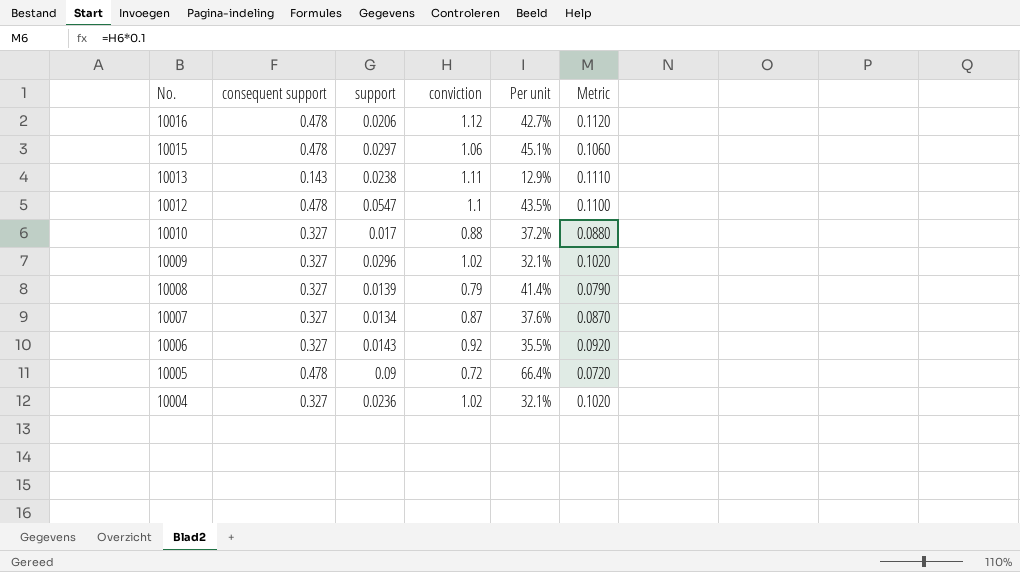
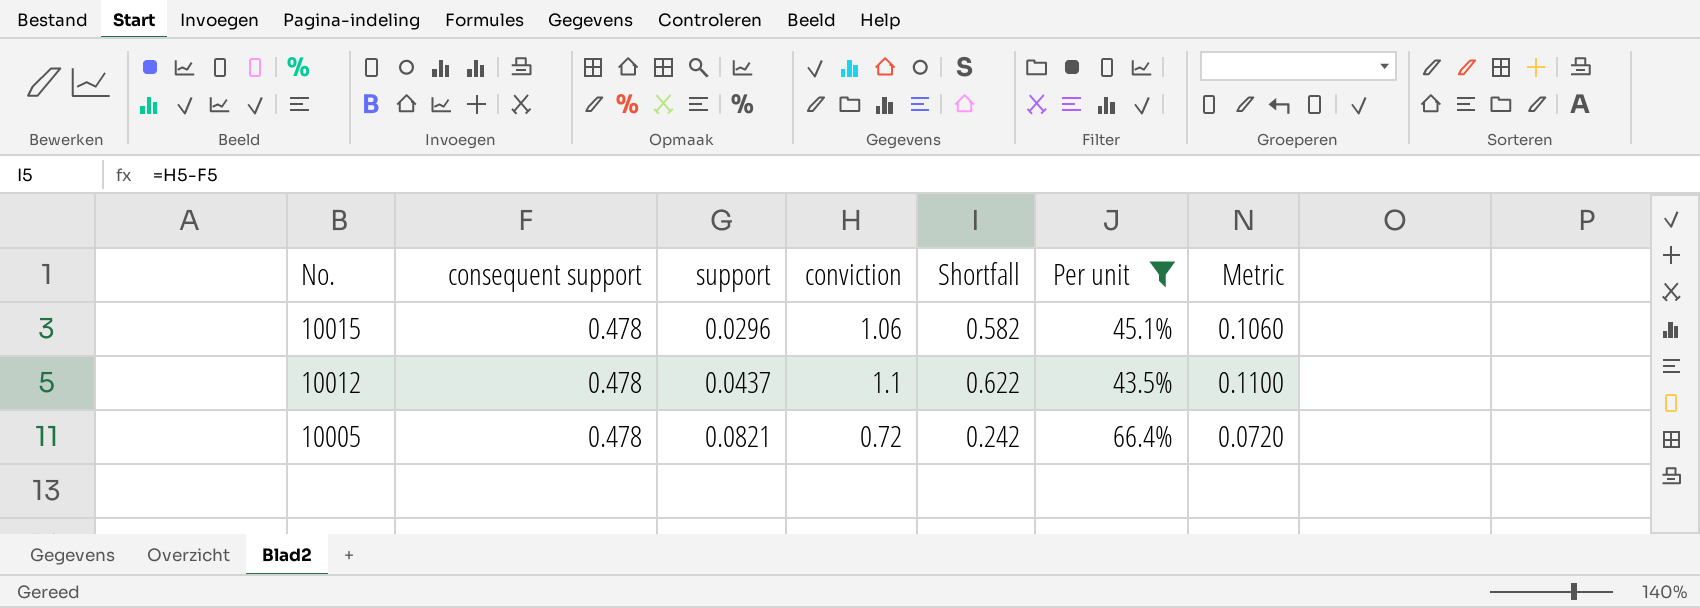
filter: none -> Per unit >= 43.5%
column Shortfall | formula: none -> [conviction] - [consequent support]
10015 | support: 0.0297 -> 0.0296
10012 | support: 0.0547 -> 0.0437
10005 | support: 0.09 -> 0.0821

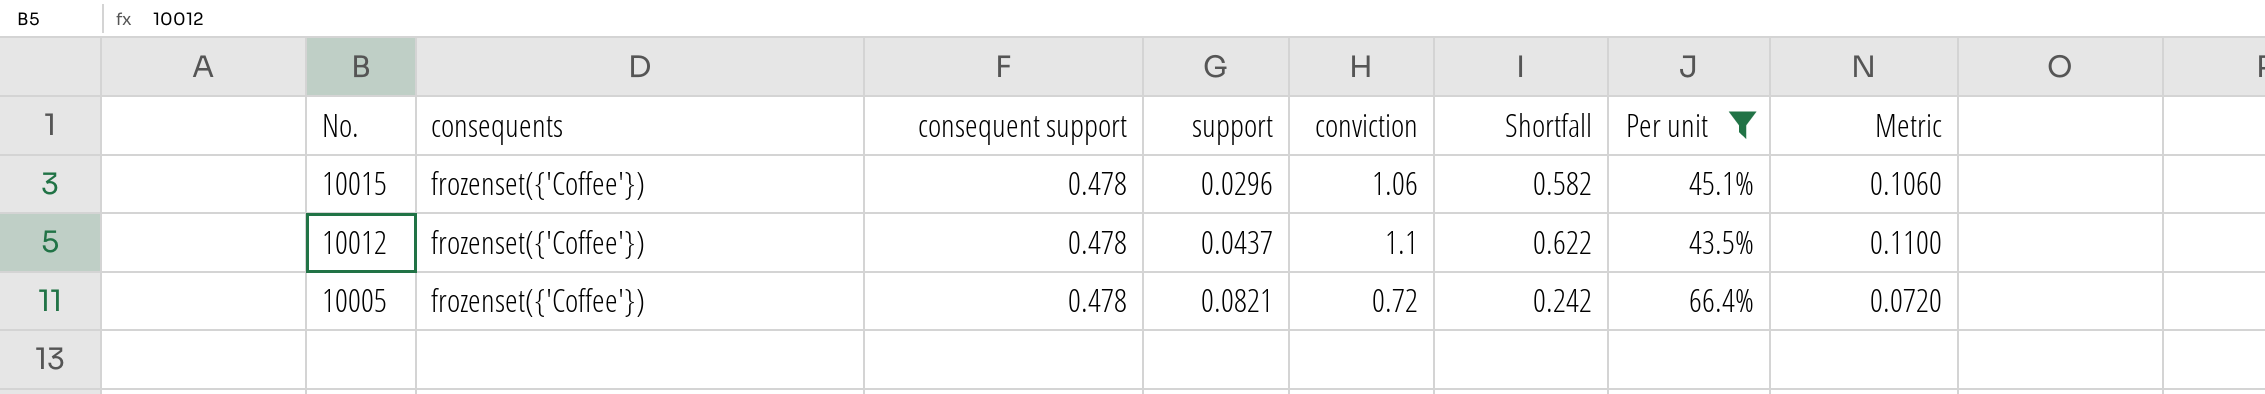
column consequents | position: none -> 2

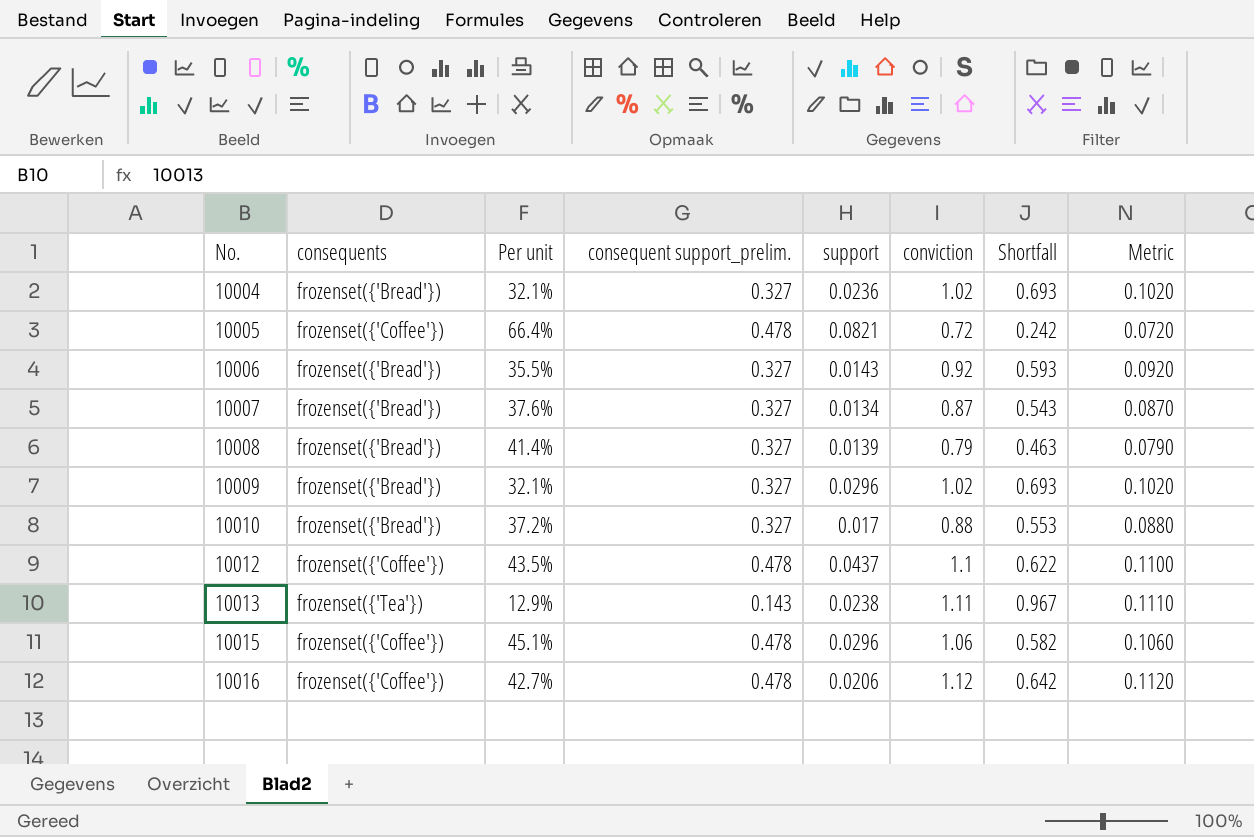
filter: Per unit >= 43.5% -> none
row order: No. descending -> No. ascending
column Per unit | position: 7 -> 3
column name: consequent support -> consequent support_prelim.

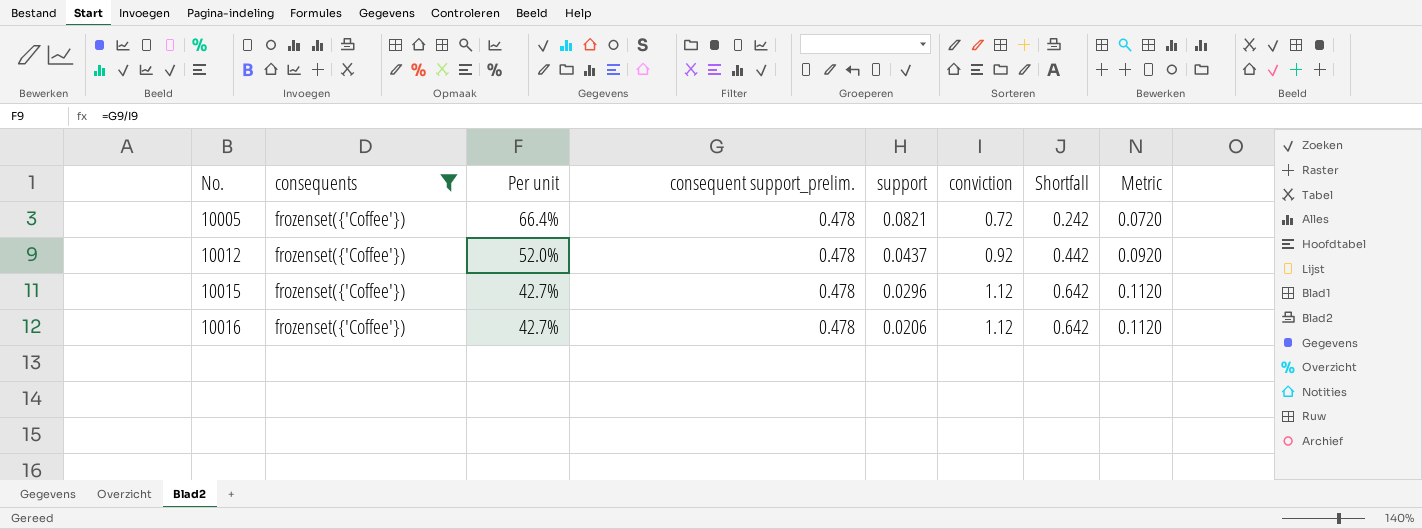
filter: none -> consequents = frozenset({'Coffee'})
10012 | Per unit: 43.5% -> 52.0%
10012 | conviction: 1.1 -> 0.92
10012 | Shortfall: 0.622 -> 0.442
10012 | Metric: 0.1100 -> 0.0920
10015 | Per unit: 45.1% -> 42.7%
10015 | conviction: 1.06 -> 1.12
10015 | Shortfall: 0.582 -> 0.642
10015 | Metric: 0.1060 -> 0.1120

